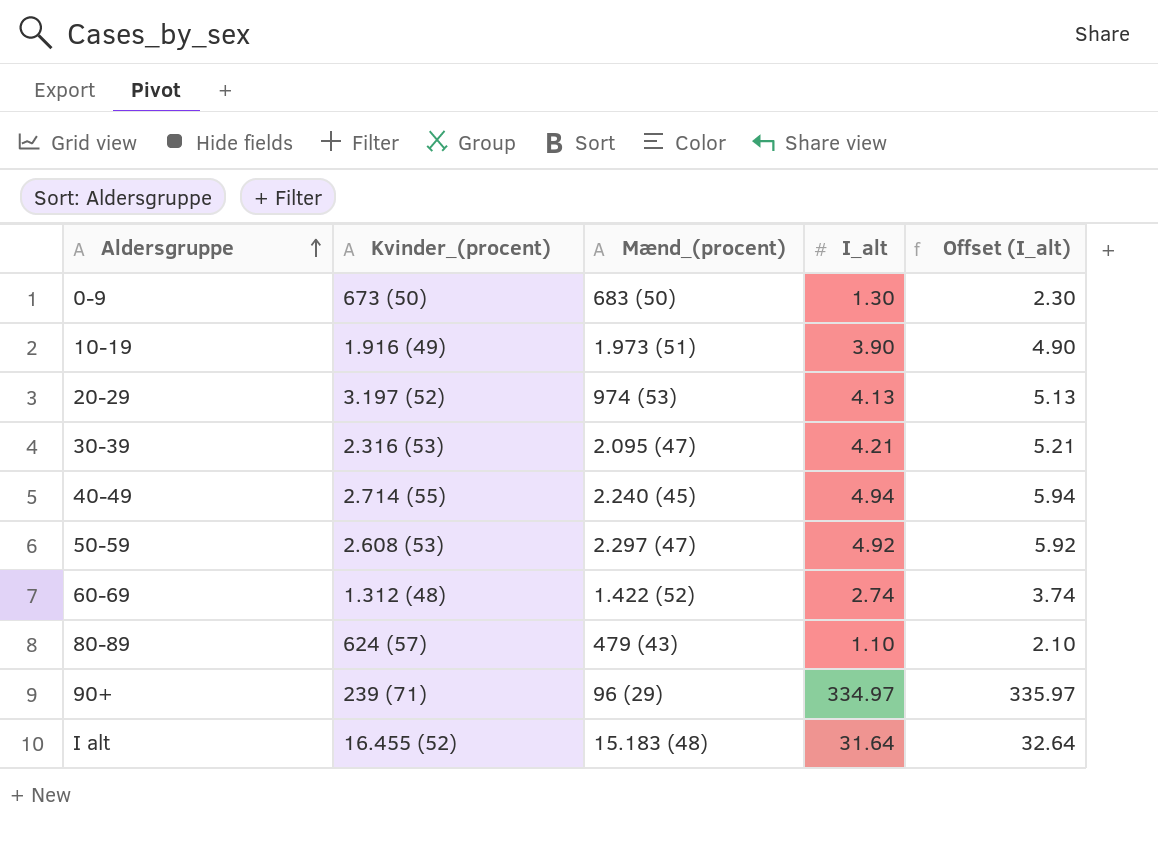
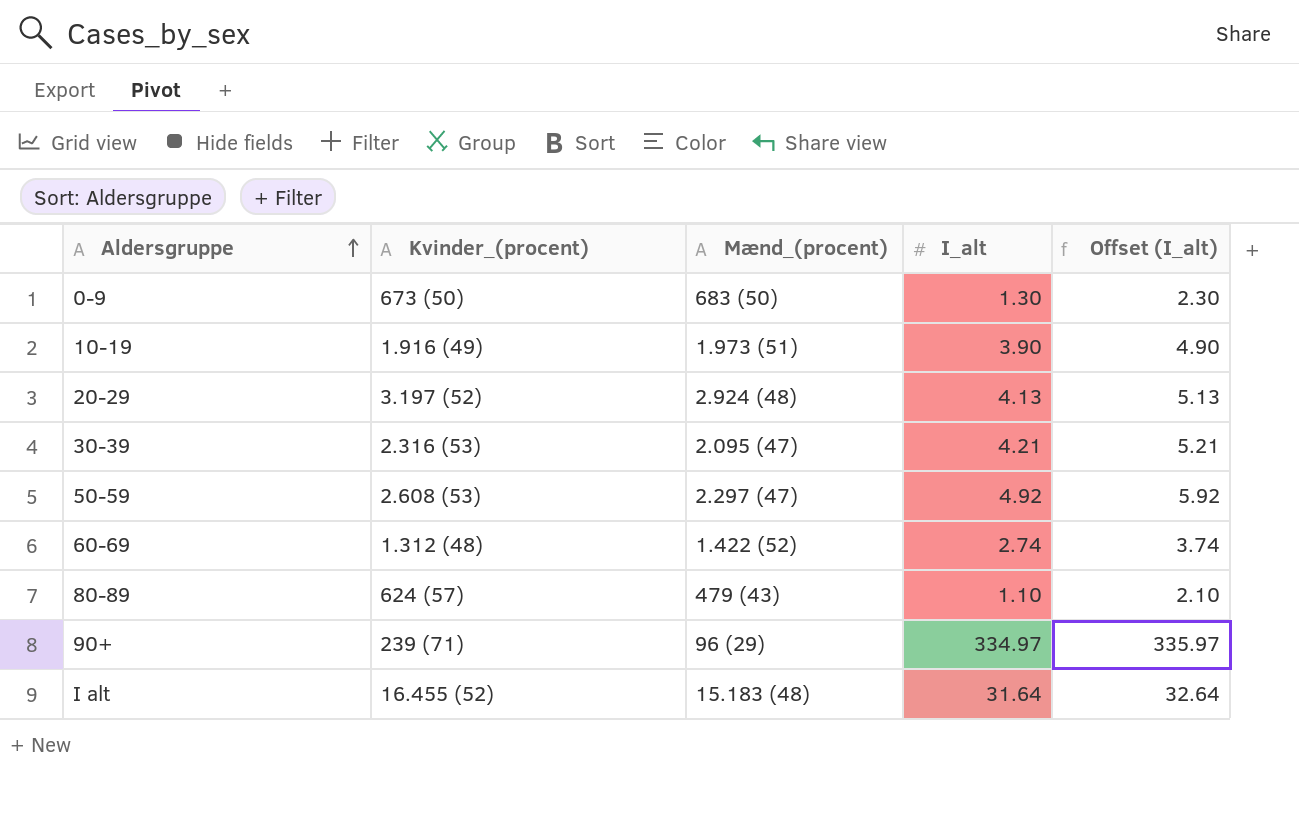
row 40-49: 2.714 (55) | 2.240 (45) | 4.94 | 5.94 -> none
20-29 | Mænd_(procent): 974 (53) -> 2.924 (48)

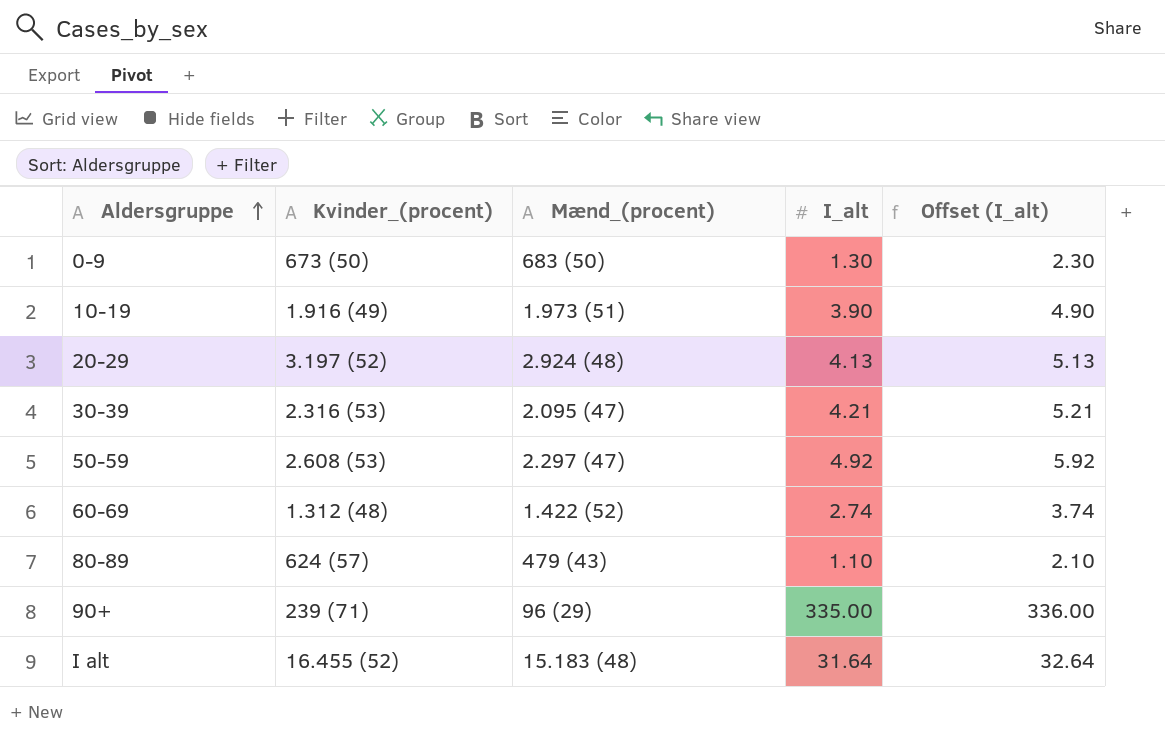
90+ | I_alt: 334.97 -> 335.00
90+ | Offset (I_alt): 335.97 -> 336.00

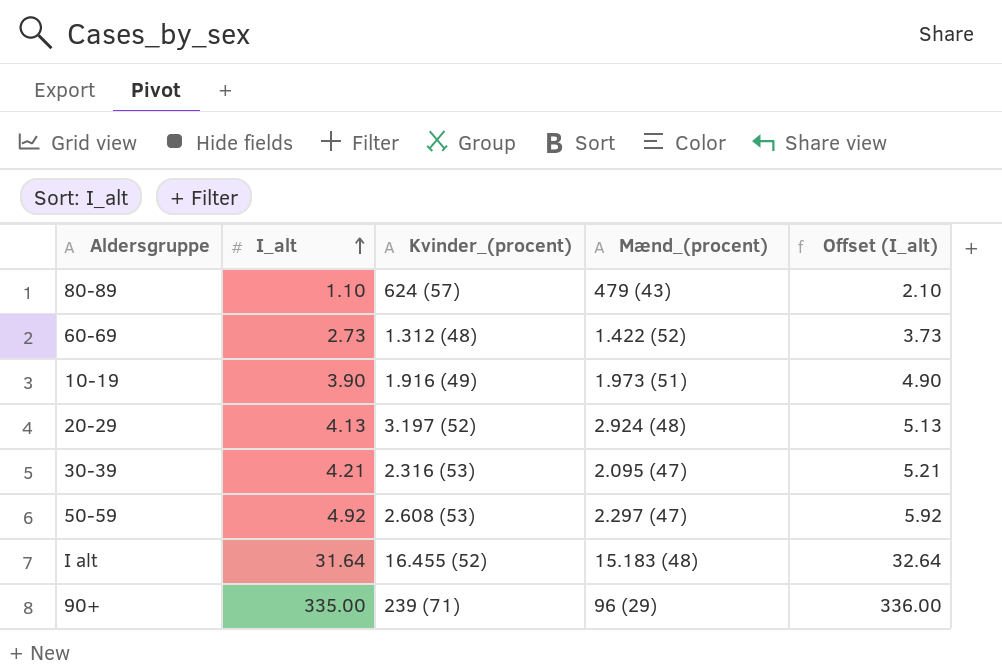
row order: Aldersgruppe ascending -> I_alt ascending
column I_alt | position: 4 -> 2
row 0-9: 673 (50) | 683 (50) | 1.30 | 2.30 -> none
60-69 | I_alt: 2.74 -> 2.73
60-69 | Offset (I_alt): 3.74 -> 3.73

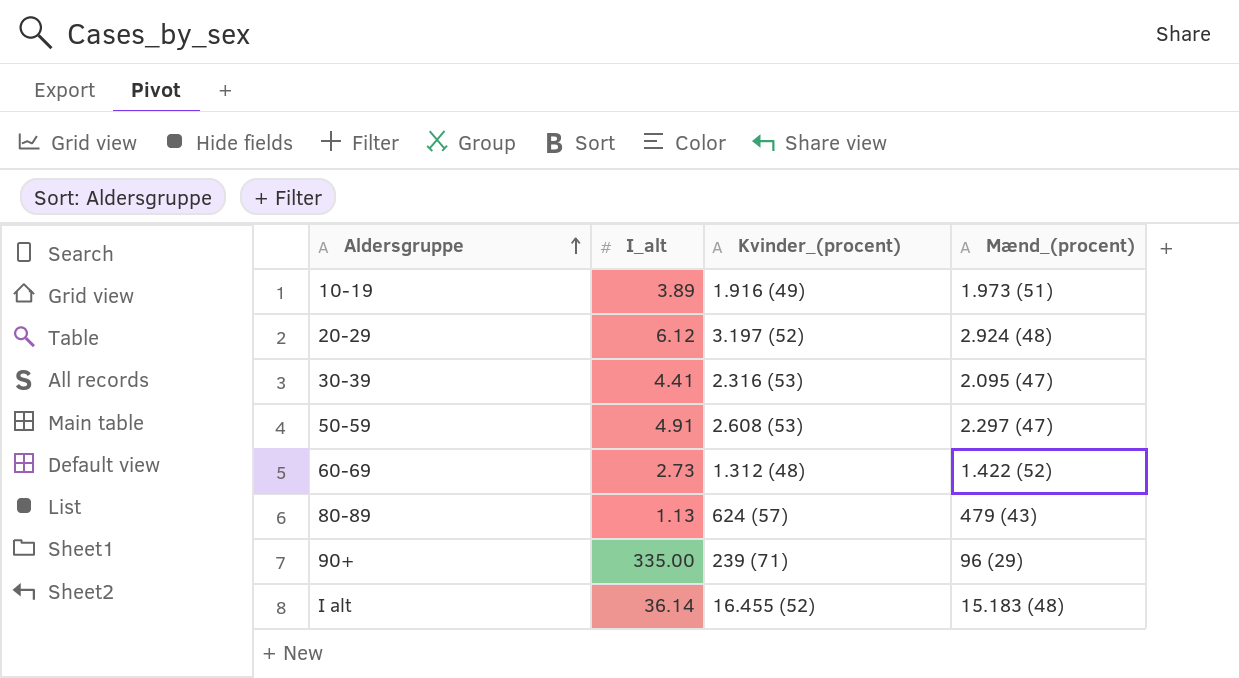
row order: I_alt ascending -> Aldersgruppe ascending
column Offset (I_alt) | formula: [I_alt] + 1 -> none
10-19 | I_alt: 3.90 -> 3.89
20-29 | I_alt: 4.13 -> 6.12
30-39 | I_alt: 4.21 -> 4.41
50-59 | I_alt: 4.92 -> 4.91
80-89 | I_alt: 1.10 -> 1.13
I alt | I_alt: 31.64 -> 36.14

